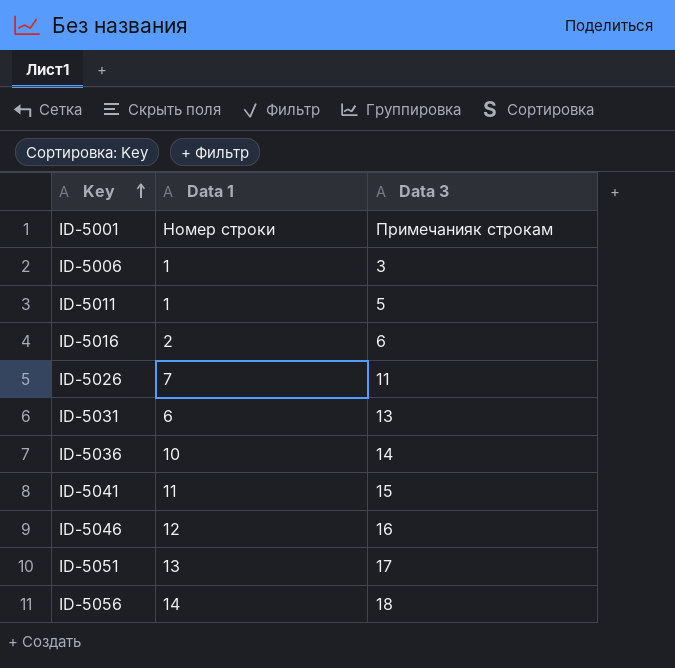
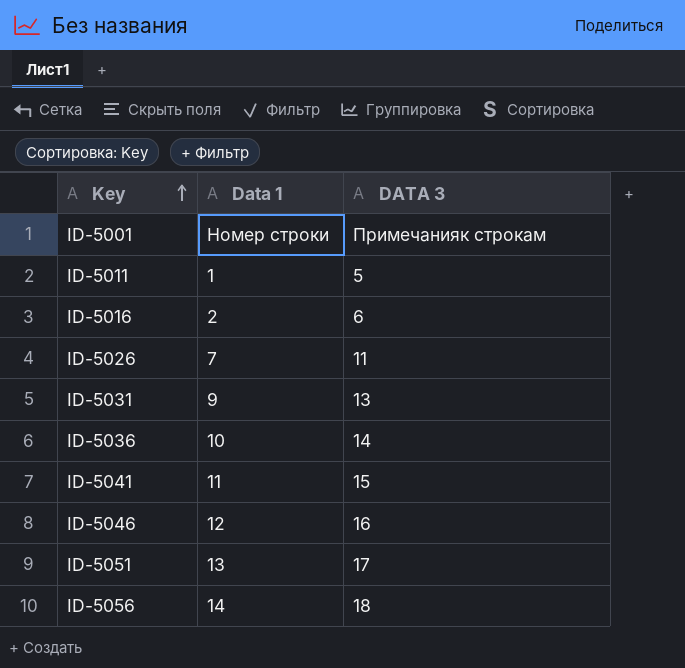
column name: Data 3 -> DATA 3
row ID-5006: 1 | 3 -> none
ID-5031 | Data 1: 6 -> 9

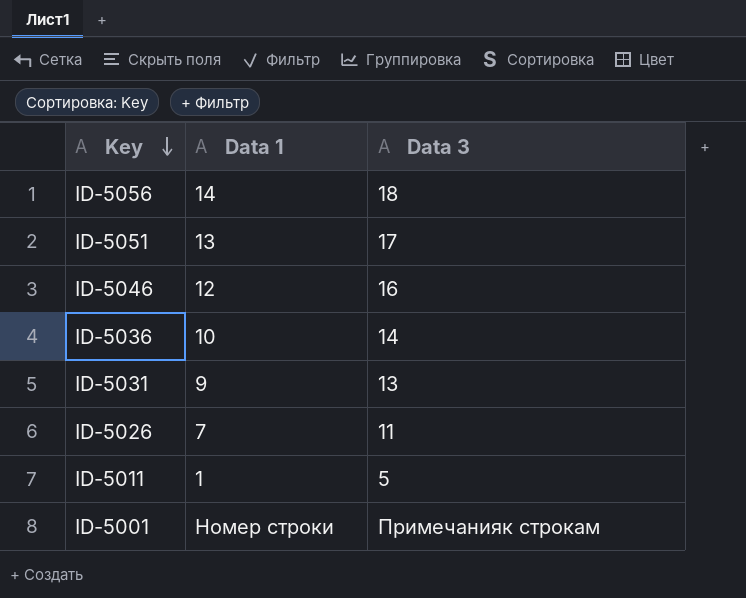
row order: Key ascending -> Key descending
column name: DATA 3 -> Data 3
row ID-5016: 2 | 6 -> none
row ID-5041: 11 | 15 -> none

